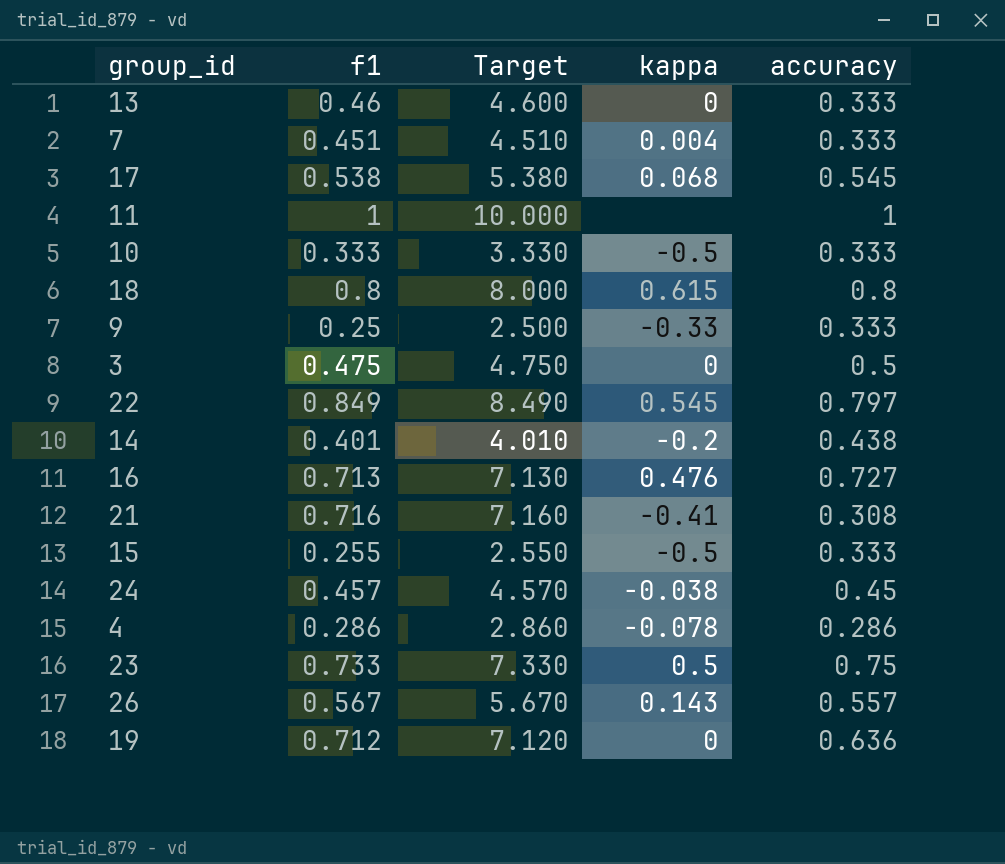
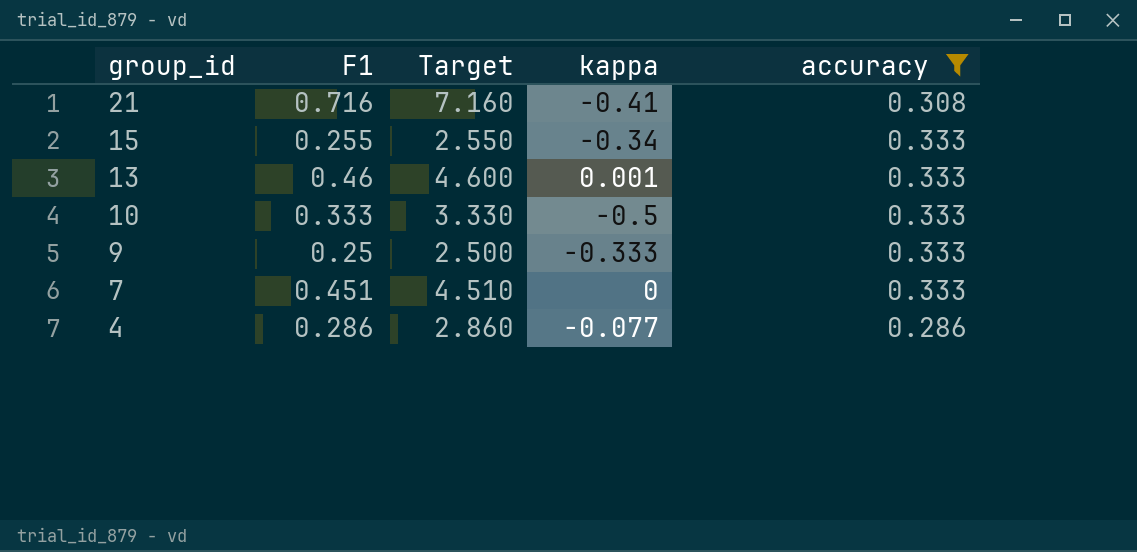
filter: none -> accuracy <= 0.333
row order: none -> group_id descending
column name: f1 -> F1
15 | kappa: -0.5 -> -0.34
13 | kappa: 0 -> 0.001
9 | kappa: -0.33 -> -0.333
7 | kappa: 0.004 -> 0
4 | kappa: -0.078 -> -0.077

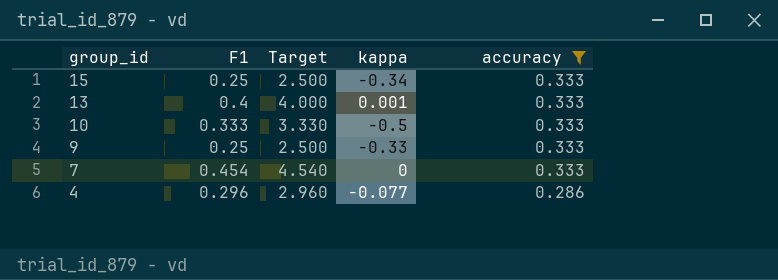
row 21: 0.716 | 7.160 | -0.41 | 0.308 -> none
15 | F1: 0.255 -> 0.25
15 | Target: 2.550 -> 2.500
13 | F1: 0.46 -> 0.4
13 | Target: 4.600 -> 4.000
9 | kappa: -0.333 -> -0.33
7 | F1: 0.451 -> 0.454
7 | Target: 4.510 -> 4.540
4 | F1: 0.286 -> 0.296
4 | Target: 2.860 -> 2.960

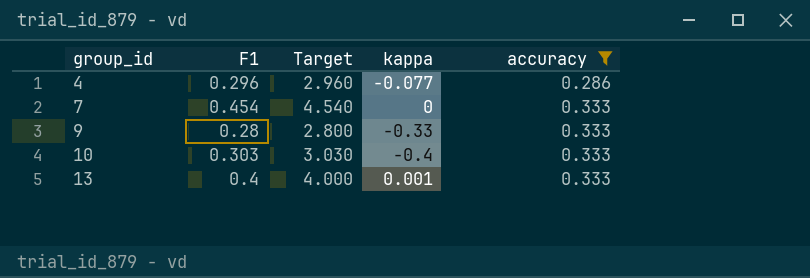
row order: group_id descending -> group_id ascending
row 15: 0.25 | 2.500 | -0.34 | 0.333 -> none
9 | F1: 0.25 -> 0.28
9 | Target: 2.500 -> 2.800
10 | F1: 0.333 -> 0.303
10 | Target: 3.330 -> 3.030
10 | kappa: -0.5 -> -0.4

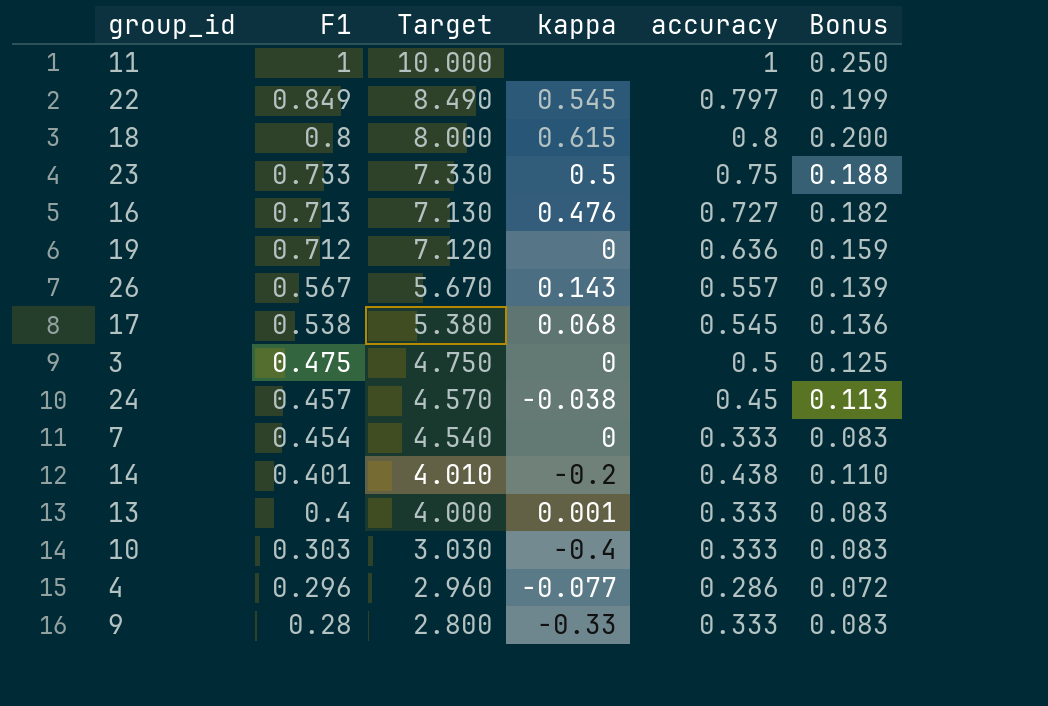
filter: accuracy <= 0.333 -> none
row order: group_id ascending -> F1 descending
column Bonus | formula: none -> [accuracy] * 0.25

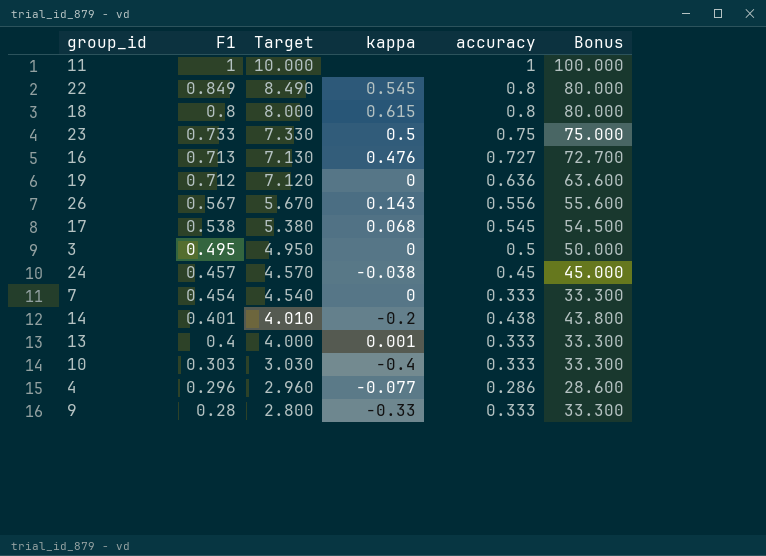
column Bonus | formula: [accuracy] * 0.25 -> [accuracy] * 100
22 | accuracy: 0.797 -> 0.8
26 | accuracy: 0.557 -> 0.556
3 | F1: 0.475 -> 0.495
3 | Target: 4.750 -> 4.950

